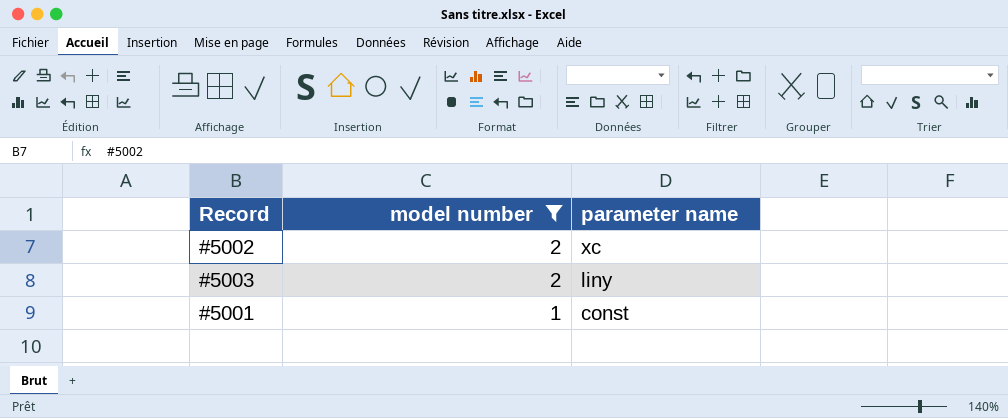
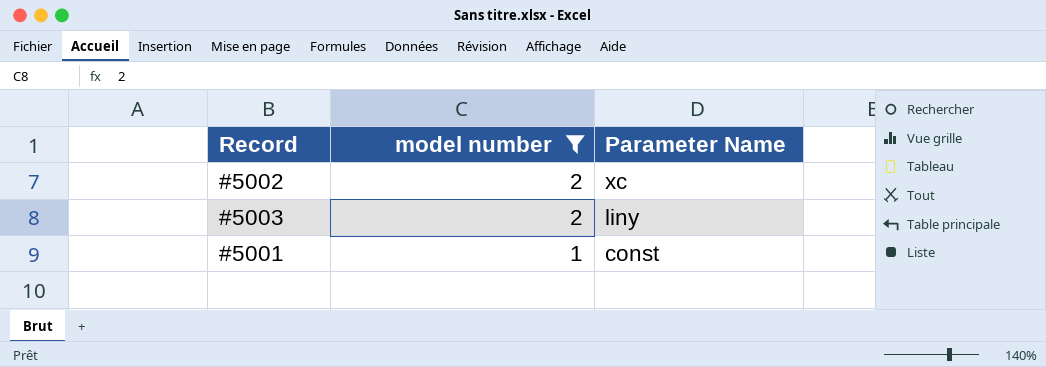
column name: parameter name -> Parameter Name

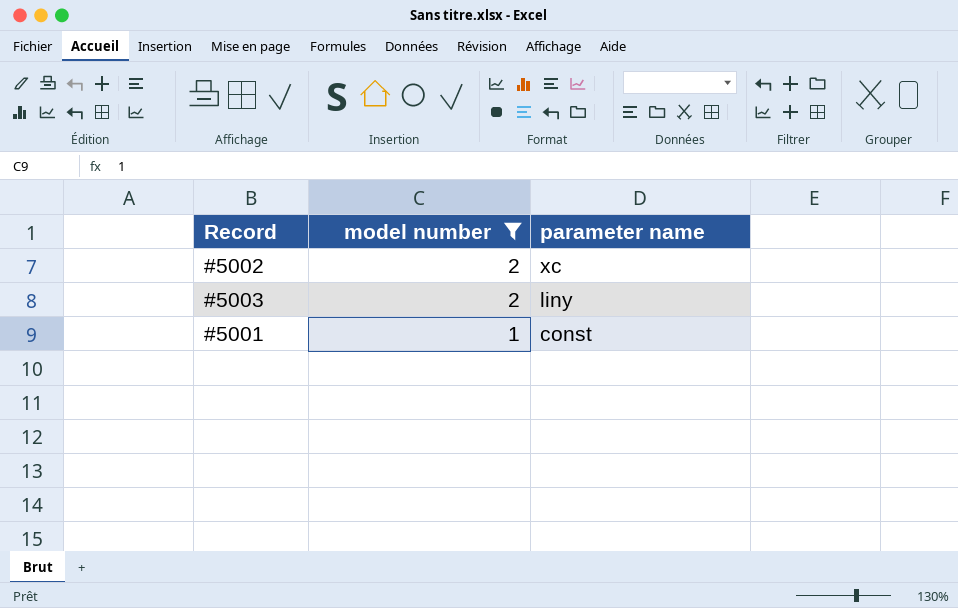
column name: Parameter Name -> parameter name

